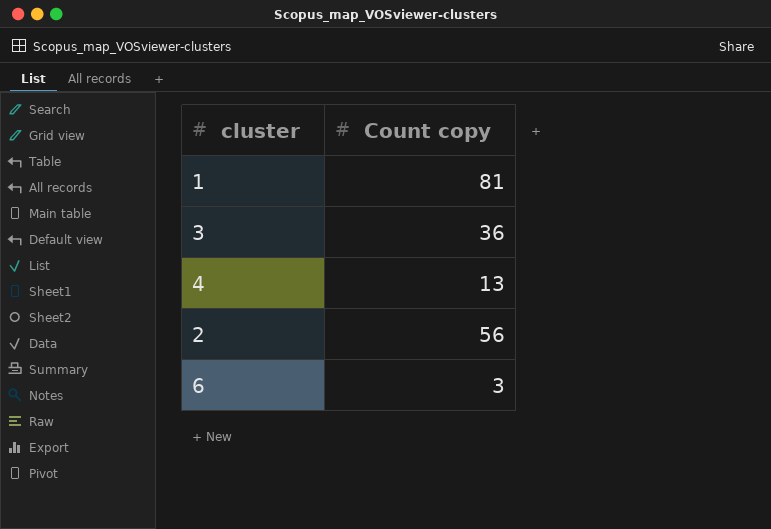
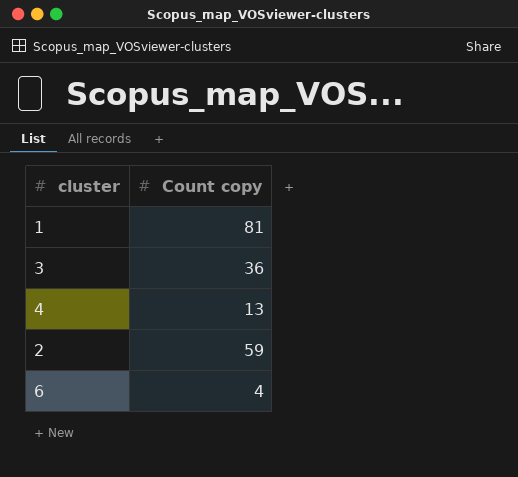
2 | Count copy: 56 -> 59
6 | Count copy: 3 -> 4

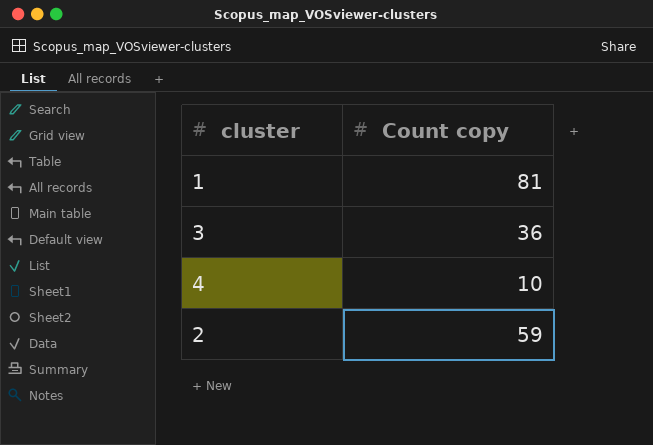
row 6: 4 -> none
4 | Count copy: 13 -> 10

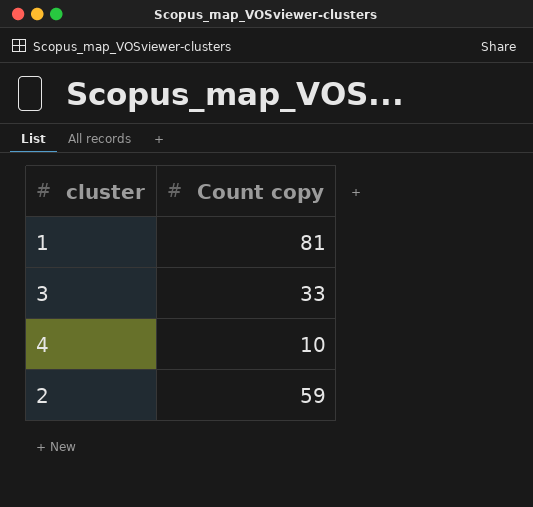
3 | Count copy: 36 -> 33

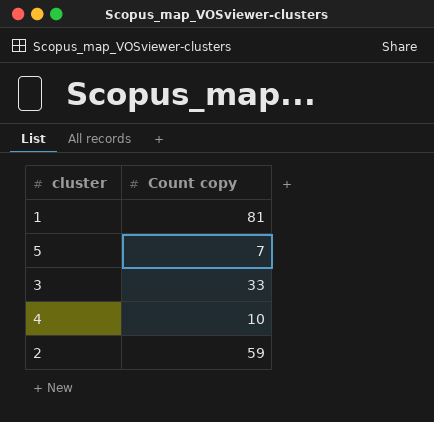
row 5: none -> 7

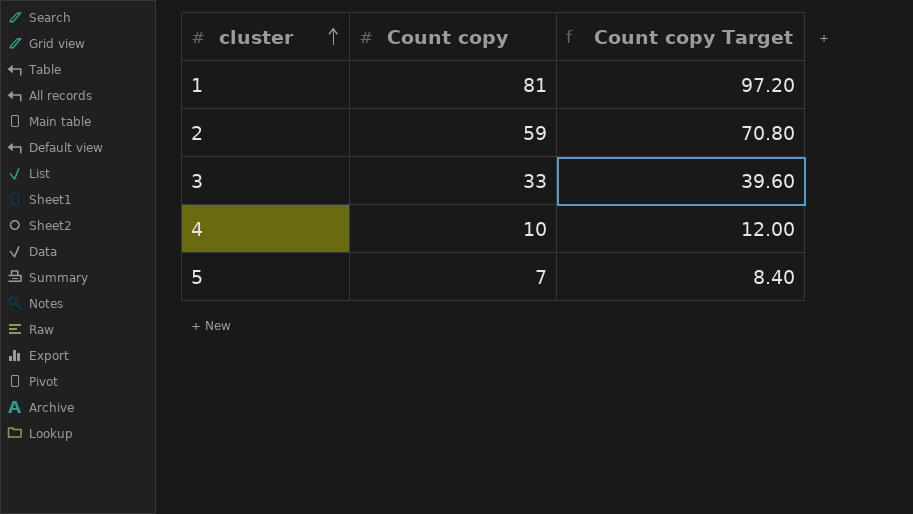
row order: none -> cluster ascending
column Count copy Target | formula: none -> [Count copy] * 1.2

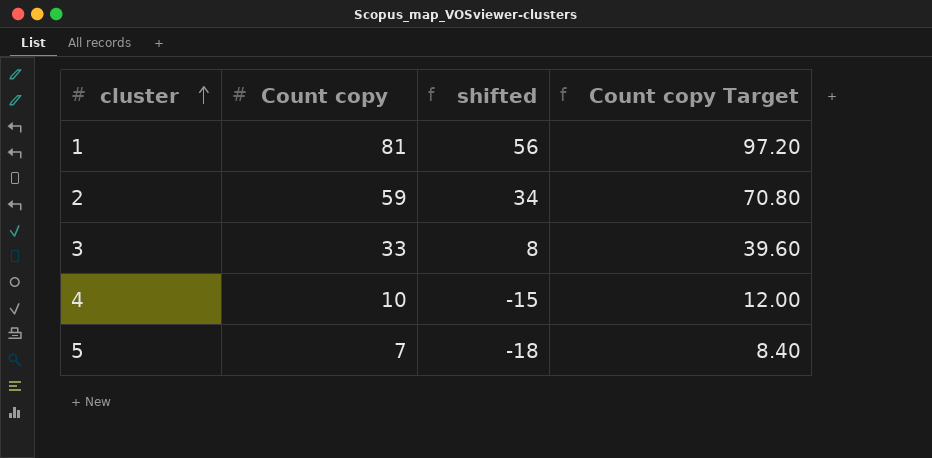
column shifted | formula: none -> [Count copy] - 25

